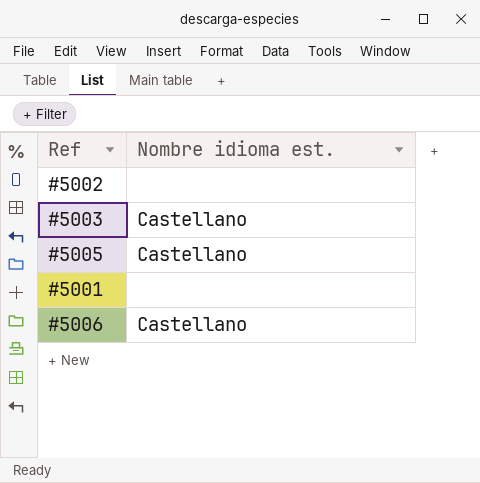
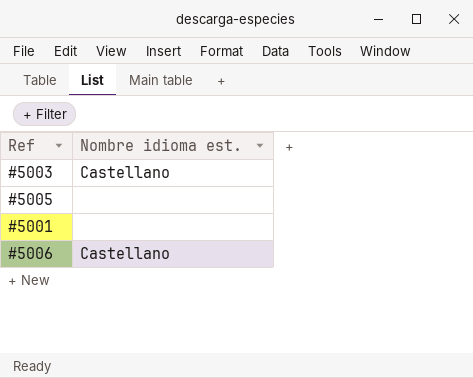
row #5002: none -> none
#5005 | Nombre idioma est.: Castellano -> none

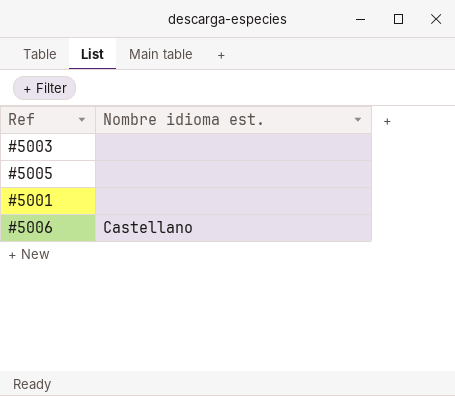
#5003 | Nombre idioma est.: Castellano -> none

